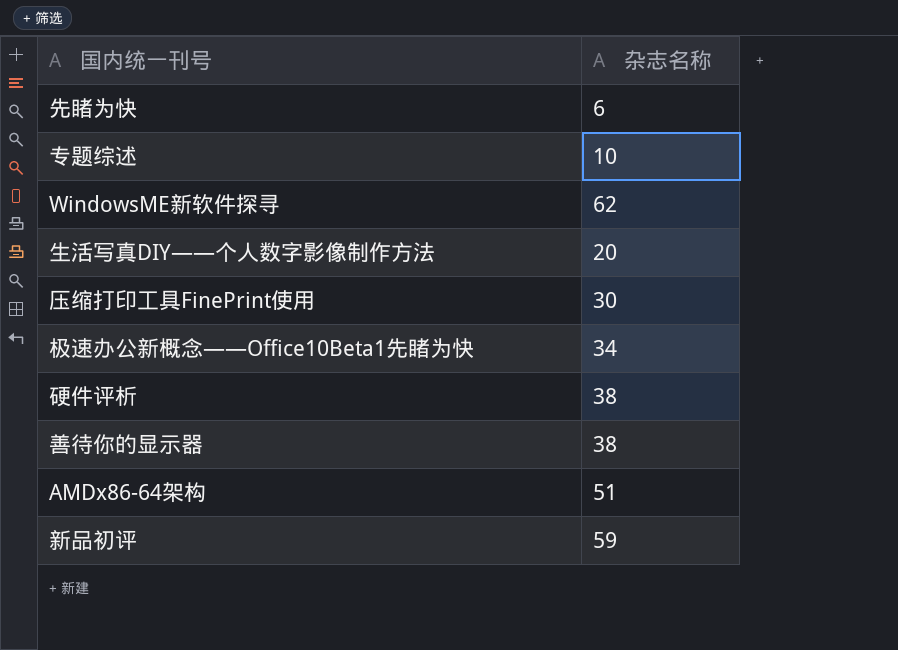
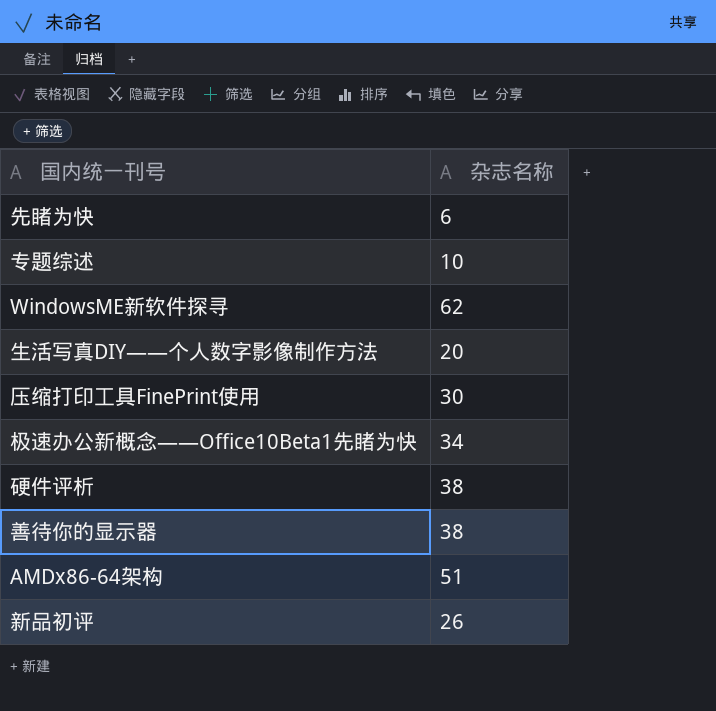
新品初评 | 杂志名称: 59 -> 26

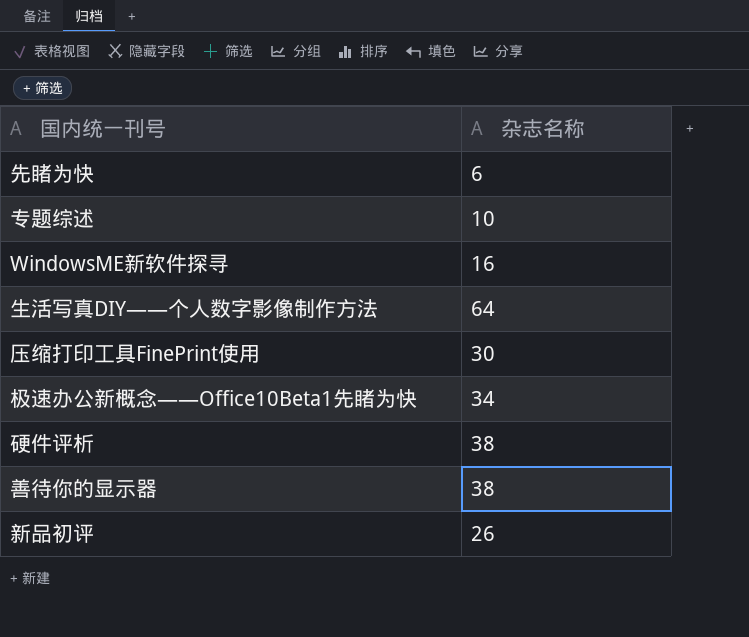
row AMDx86-64架构: 51 -> none
WindowsME新软件探寻 | 杂志名称: 62 -> 16
生活写真DIY——个人数字影像制作方法 | 杂志名称: 20 -> 64

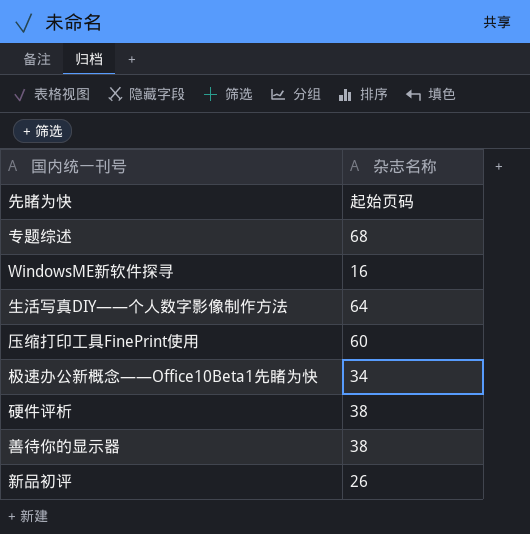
先睹为快 | 杂志名称: 6 -> 起始页码
专题综述 | 杂志名称: 10 -> 68
压缩打印工具FinePrint使用 | 杂志名称: 30 -> 60

